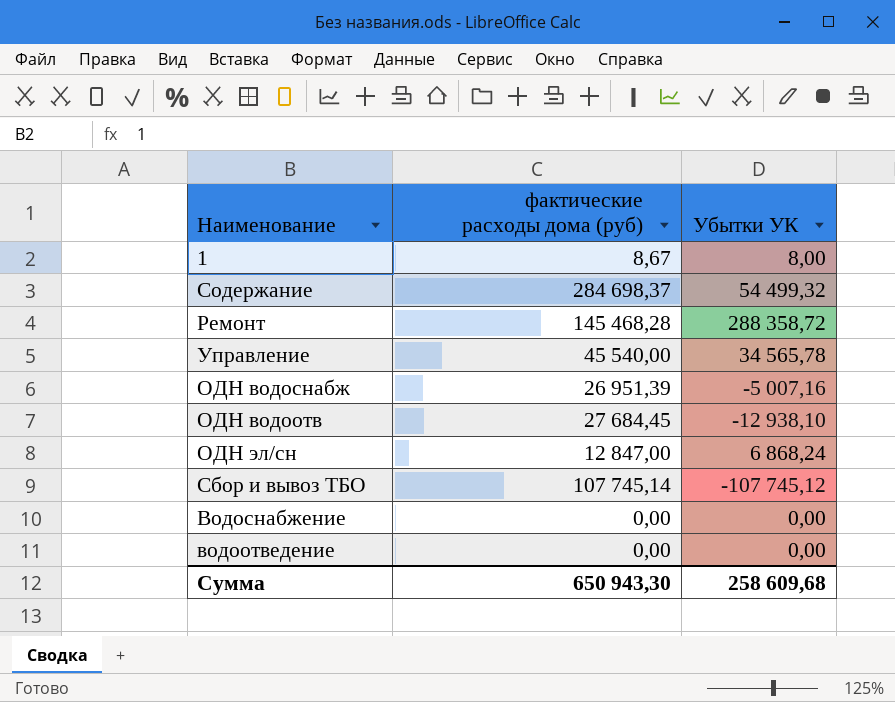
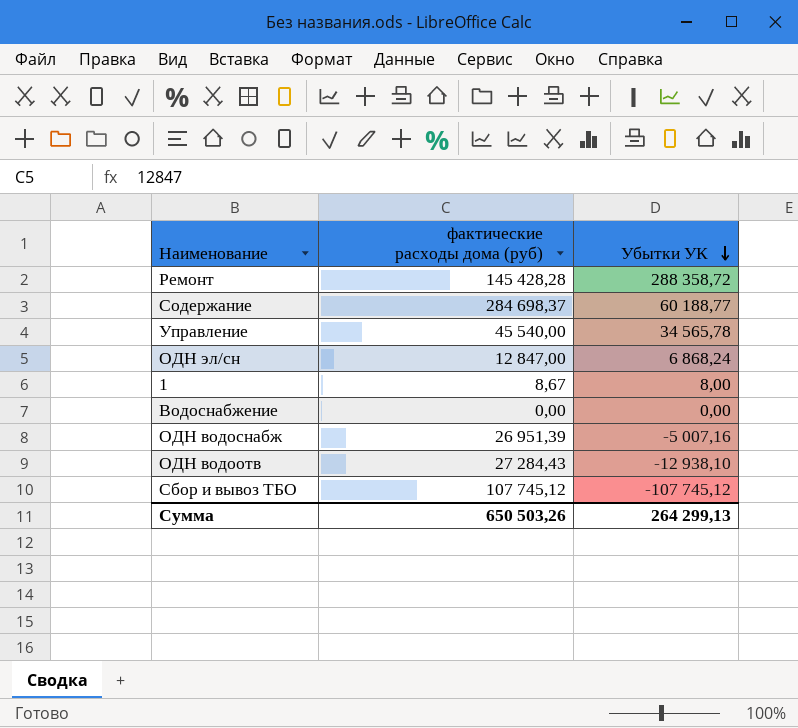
row order: none -> Убытки УК descending
row водоотведение: 0,00 | 0,00 -> none
Ремонт | фактические расходы дома (руб): 145 468,28 -> 145 428,28
Содержание | Убытки УК: 54 499,32 -> 60 188,77
ОДН водоотв | фактические расходы дома (руб): 27 684,45 -> 27 284,43
Сбор и вывоз ТБО | фактические расходы дома (руб): 107 745,14 -> 107 745,12
Сумма | фактические расходы дома (руб): 650 943,30 -> 650 503,26
Сумма | Убытки УК: 258 609,68 -> 264 299,13

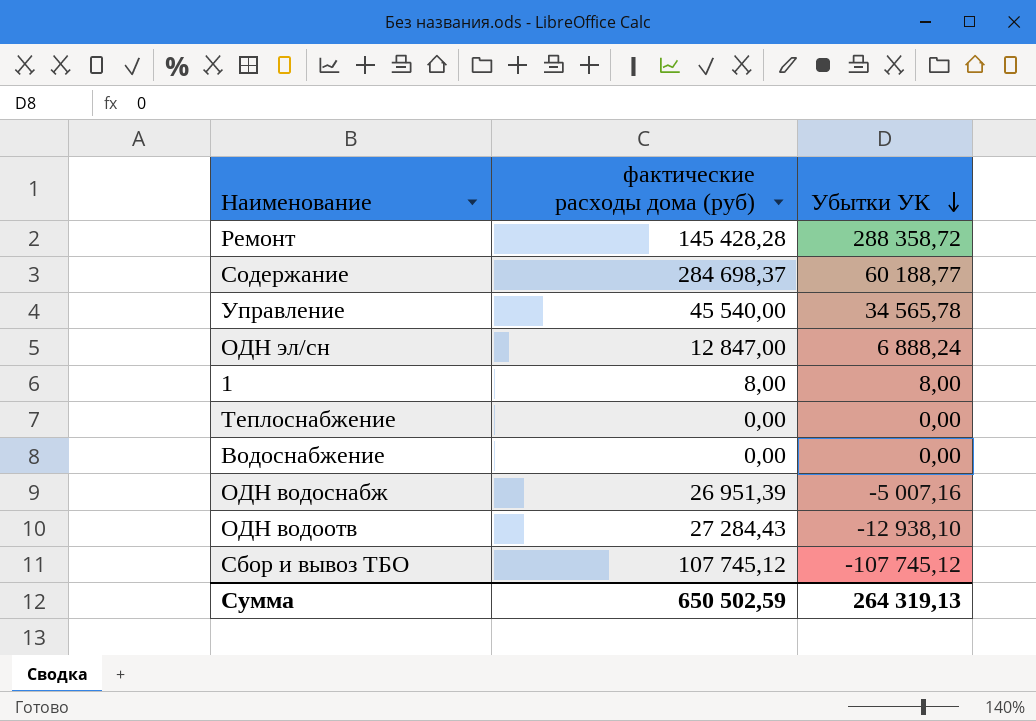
ОДН эл/сн | Убытки УК: 6 868,24 -> 6 888,24
1 | фактические расходы дома (руб): 8,67 -> 8,00
row Теплоснабжение: none -> 0,00 | 0,00
Сумма | фактические расходы дома (руб): 650 503,26 -> 650 502,59
Сумма | Убытки УК: 264 299,13 -> 264 319,13

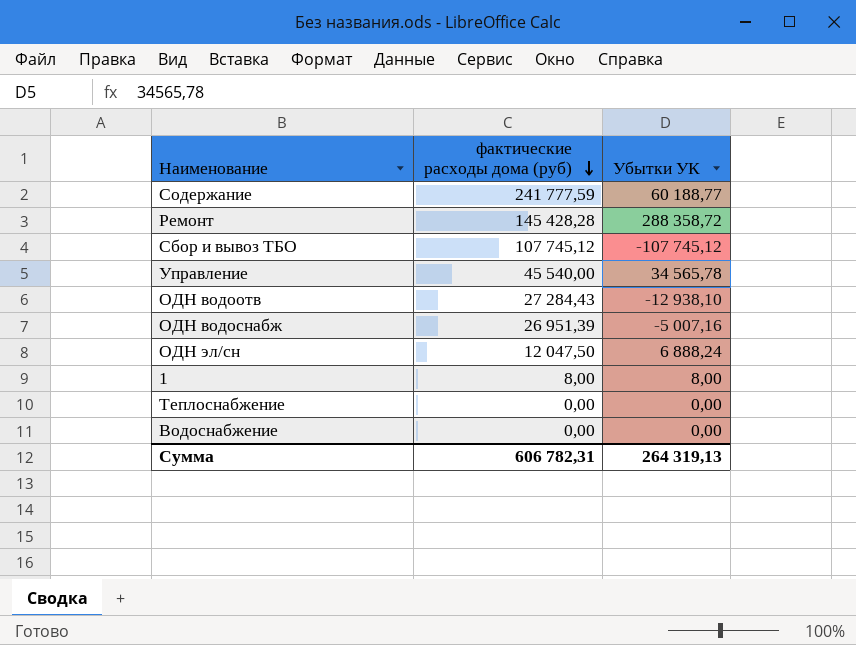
row order: Убытки УК descending -> фактические расходы дома (руб) descending
Содержание | фактические расходы дома (руб): 284 698,37 -> 241 777,59
ОДН эл/сн | фактические расходы дома (руб): 12 847,00 -> 12 047,50
Сумма | фактические расходы дома (руб): 650 502,59 -> 606 782,31

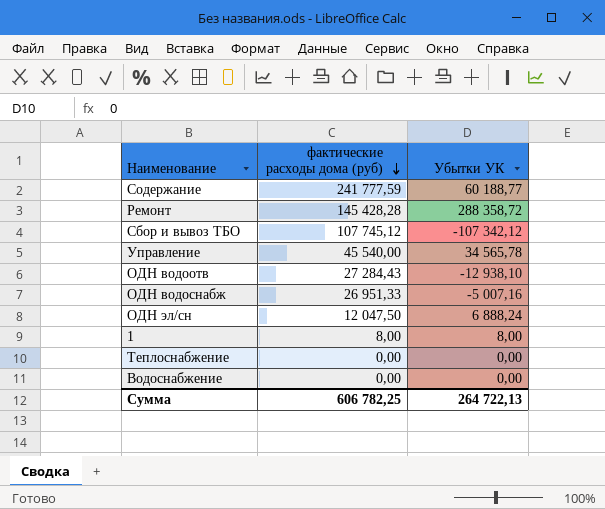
Сбор и вывоз ТБО | Убытки УК: -107 745,12 -> -107 342,12
ОДН водоснабж | фактические расходы дома (руб): 26 951,39 -> 26 951,33
Сумма | фактические расходы дома (руб): 606 782,31 -> 606 782,25
Сумма | Убытки УК: 264 319,13 -> 264 722,13

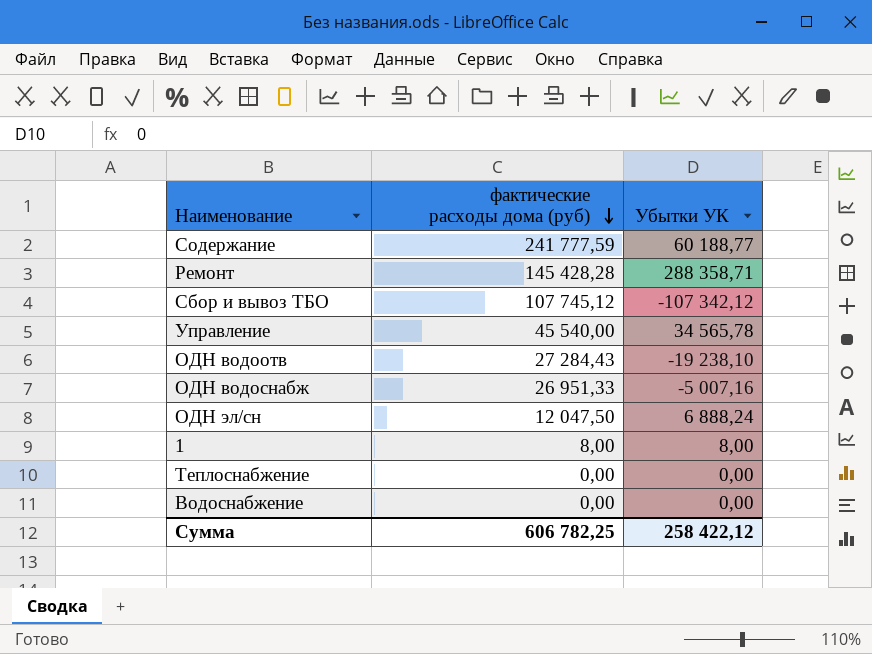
Ремонт | Убытки УК: 288 358,72 -> 288 358,71
ОДН водоотв | Убытки УК: -12 938,10 -> -19 238,10
Сумма | Убытки УК: 264 722,13 -> 258 422,12

